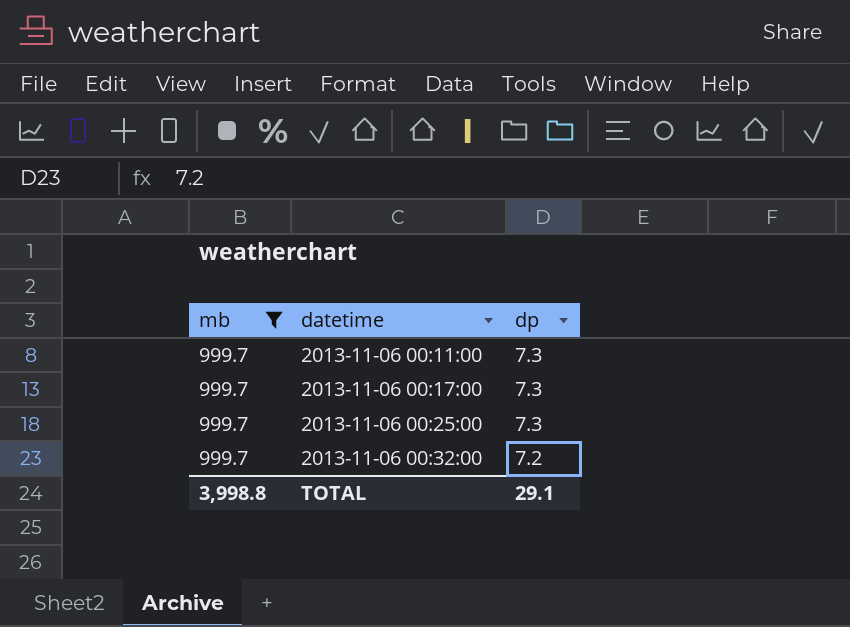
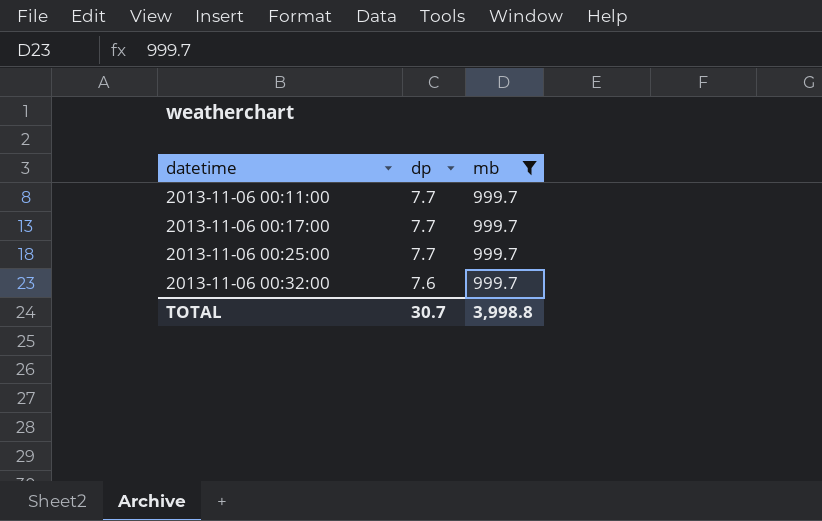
column mb | position: 1 -> 3
2013-11-06 00:11:00 | dp: 7.3 -> 7.7
2013-11-06 00:17:00 | dp: 7.3 -> 7.7
2013-11-06 00:25:00 | dp: 7.3 -> 7.7
2013-11-06 00:32:00 | dp: 7.2 -> 7.6
TOTAL | dp: 29.1 -> 30.7

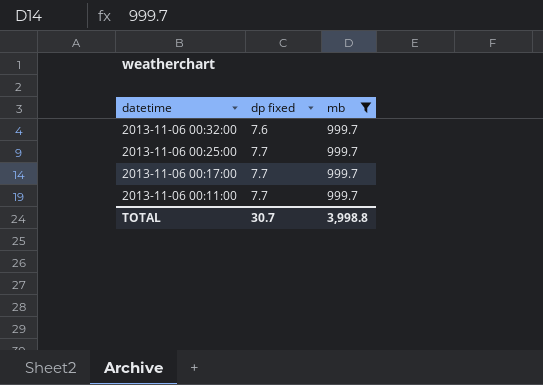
row order: datetime ascending -> datetime descending
column name: dp -> dp fixed

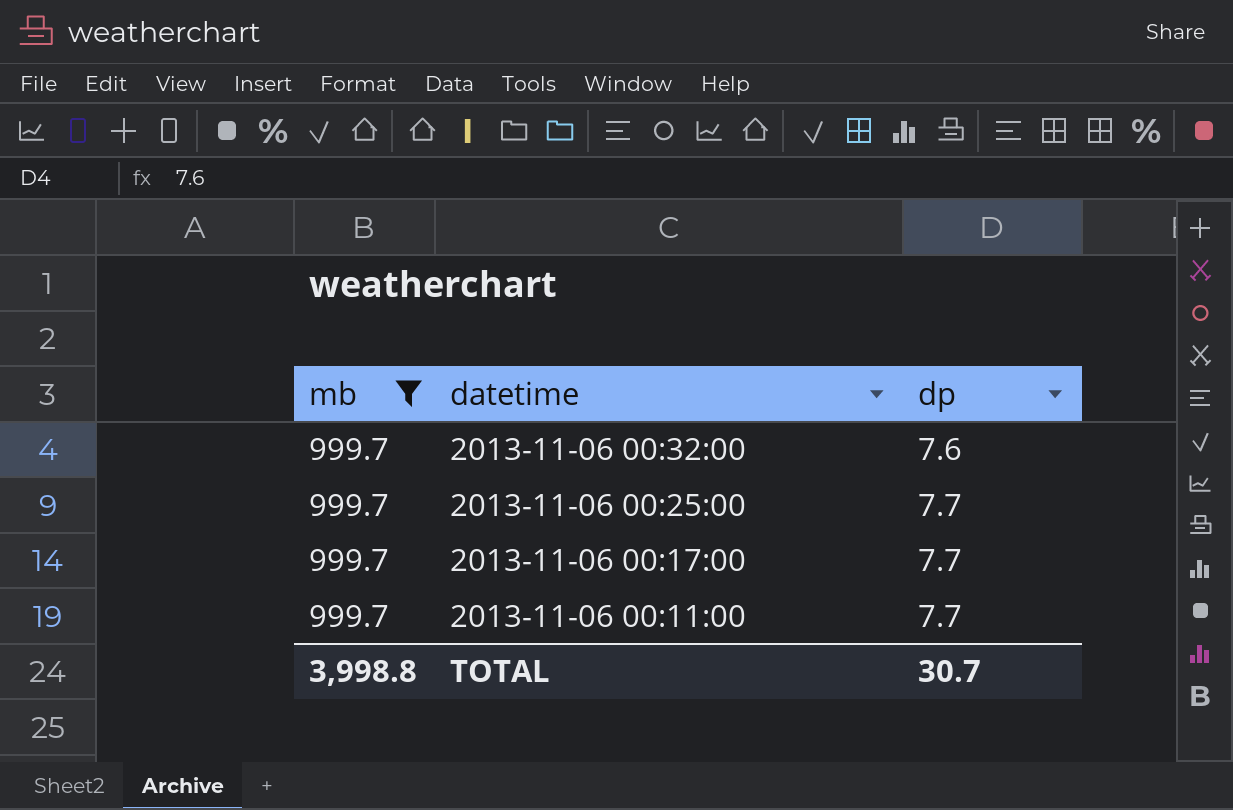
column mb | position: 3 -> 1
column name: dp fixed -> dp

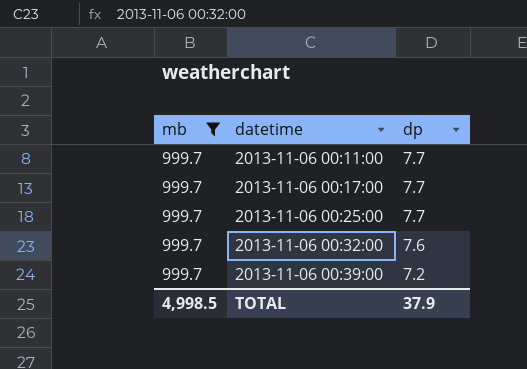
row order: datetime descending -> datetime ascending
row 2013-11-06 00:39:00: none -> 999.7 | 7.2
TOTAL | mb: 3,998.8 -> 4,998.5
TOTAL | dp: 30.7 -> 37.9

